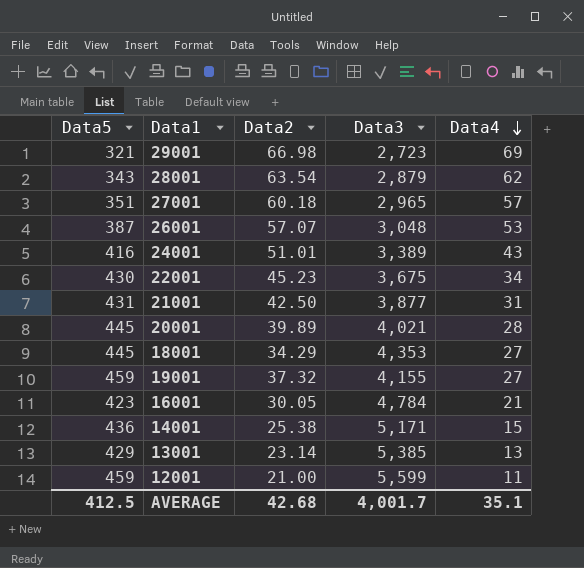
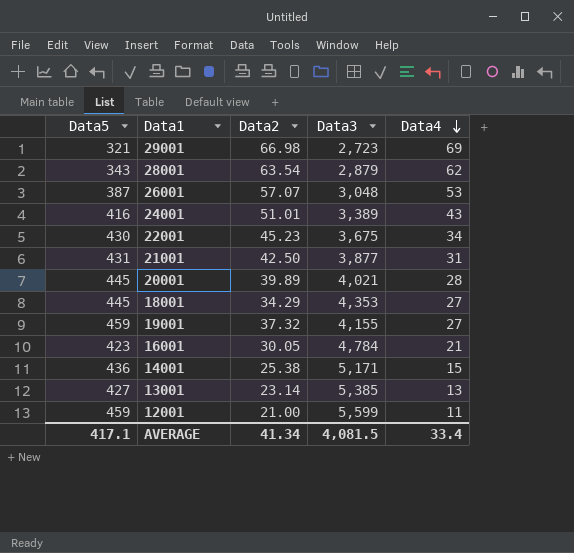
row 27001: 351 | 60.18 | 2,965 | 57 -> none
13001 | Data5: 429 -> 427
AVERAGE | Data5: 412.5 -> 417.1
AVERAGE | Data2: 42.68 -> 41.34
AVERAGE | Data3: 4,001.7 -> 4,081.5
AVERAGE | Data4: 35.1 -> 33.4

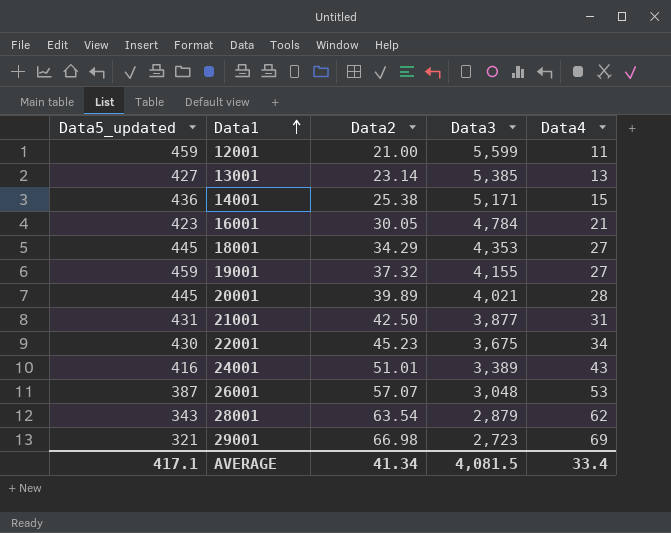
row order: Data4 descending -> Data1 ascending
column name: Data5 -> Data5_updated

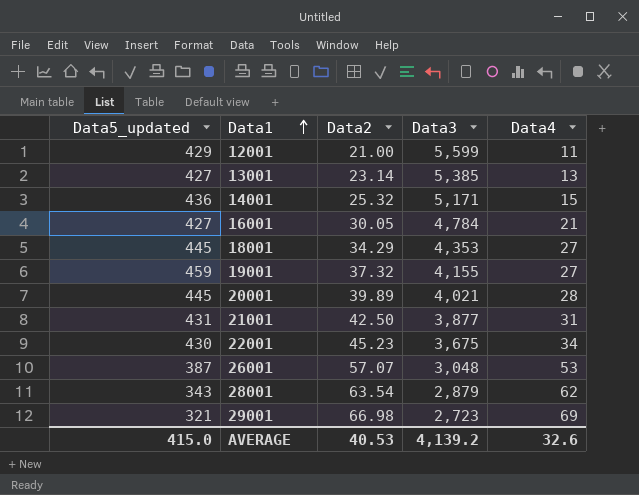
row 24001: 416 | 51.01 | 3,389 | 43 -> none
12001 | Data5_updated: 459 -> 429
14001 | Data2: 25.38 -> 25.32
16001 | Data5_updated: 423 -> 427
AVERAGE | Data5_updated: 417.1 -> 415.0
AVERAGE | Data2: 41.34 -> 40.53
AVERAGE | Data3: 4,081.5 -> 4,139.2
AVERAGE | Data4: 33.4 -> 32.6

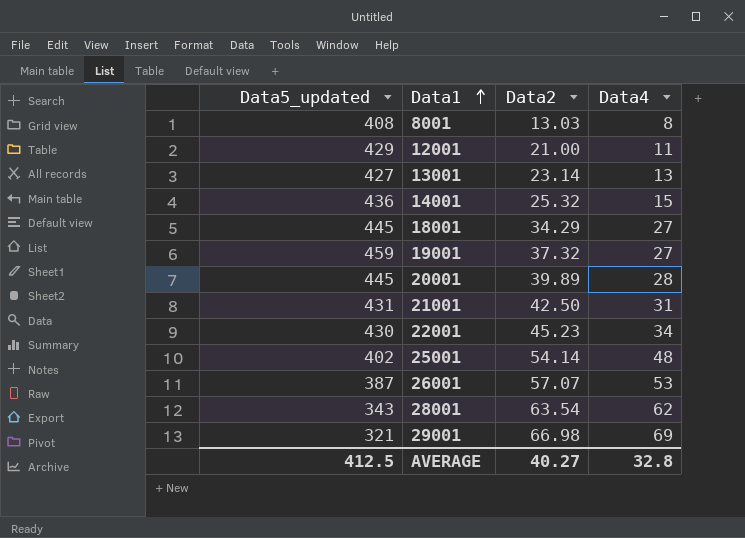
column Data3 | position: 4 -> none
row 16001: 427 | 30.05 | 4,784 | 21 -> none
row 8001: none -> 408 | 13.03 | 8
row 25001: none -> 402 | 54.14 | 48
AVERAGE | Data5_updated: 415.0 -> 412.5
AVERAGE | Data2: 40.53 -> 40.27
AVERAGE | Data4: 32.6 -> 32.8

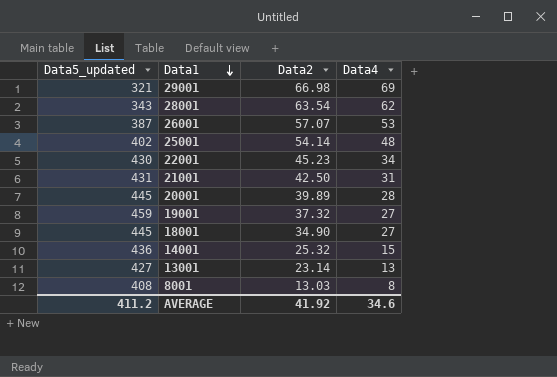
row order: Data1 ascending -> Data1 descending
row 12001: 429 | 21.00 | 11 -> none
18001 | Data2: 34.29 -> 34.90
AVERAGE | Data5_updated: 412.5 -> 411.2
AVERAGE | Data2: 40.27 -> 41.92
AVERAGE | Data4: 32.8 -> 34.6

